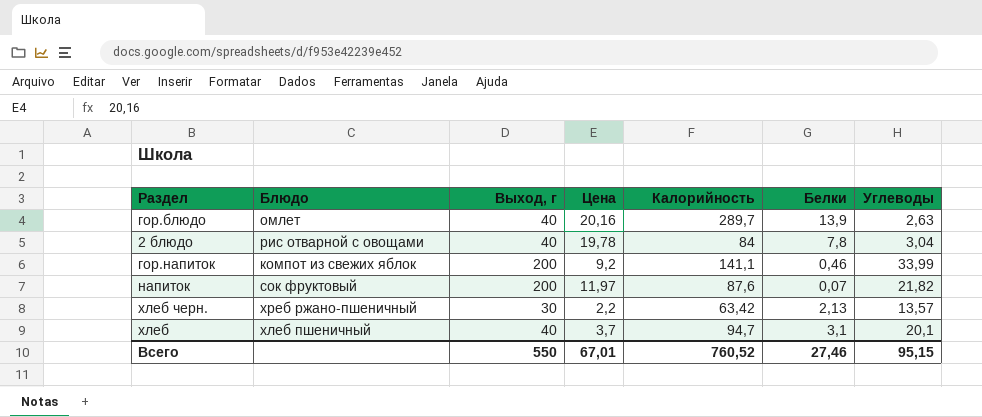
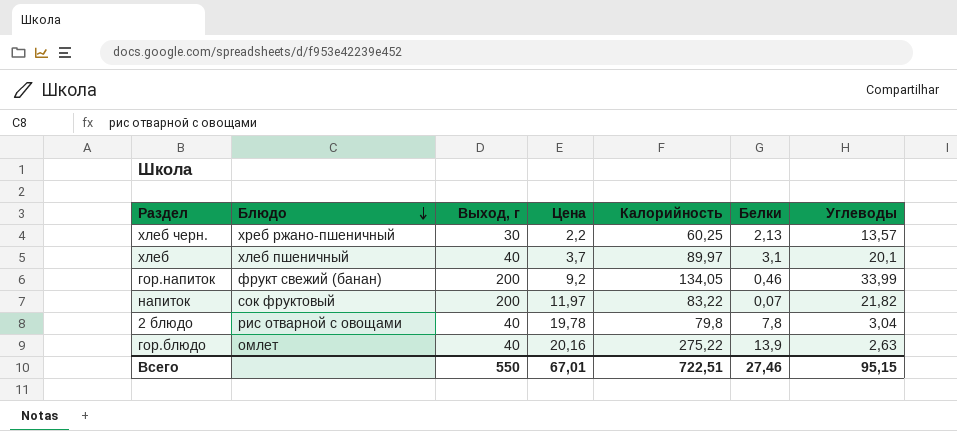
row order: none -> Блюдо descending
хлеб черн. | Калорийность: 63,42 -> 60,25
хлеб | Калорийность: 94,7 -> 89,97
гор.напиток | Блюдо: компот из свежих яблок -> фрукт свежий (банан)
гор.напиток | Калорийность: 141,1 -> 134,05
напиток | Калорийность: 87,6 -> 83,22
2 блюдо | Калорийность: 84 -> 79,8
гор.блюдо | Калорийность: 289,7 -> 275,22
Всего | Калорийность: 760,52 -> 722,51

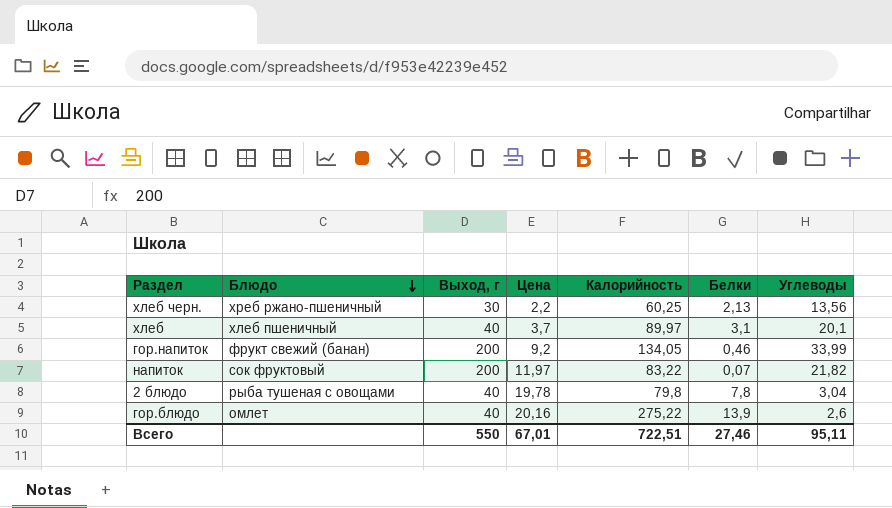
хлеб черн. | Углеводы: 13,57 -> 13,56
2 блюдо | Блюдо: рис отварной с овощами -> рыба тушеная с овощами
гор.блюдо | Углеводы: 2,63 -> 2,6
Всего | Углеводы: 95,15 -> 95,11

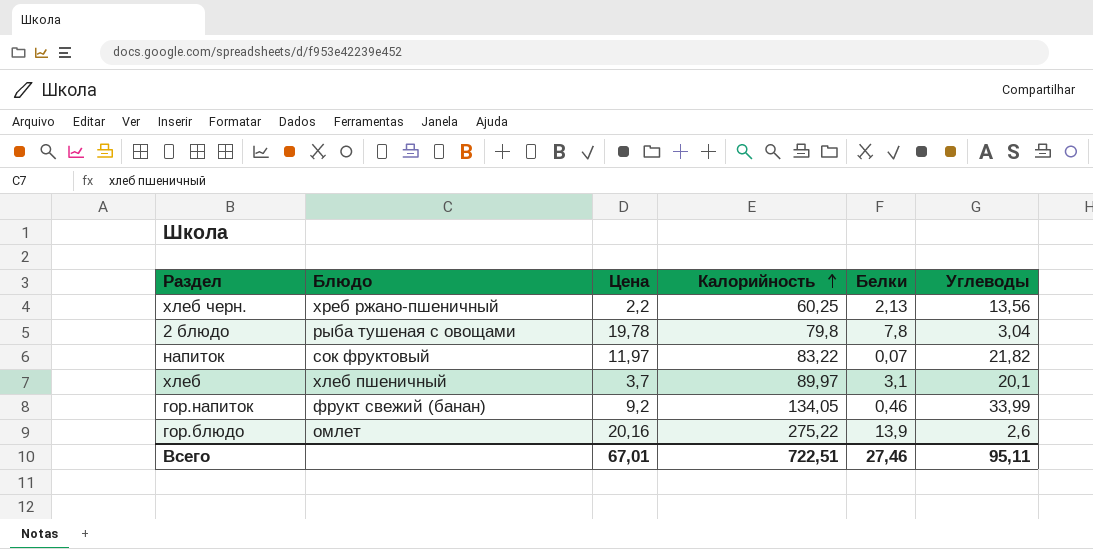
row order: Блюдо descending -> Калорийность ascending
column Выход, г | position: 3 -> none

